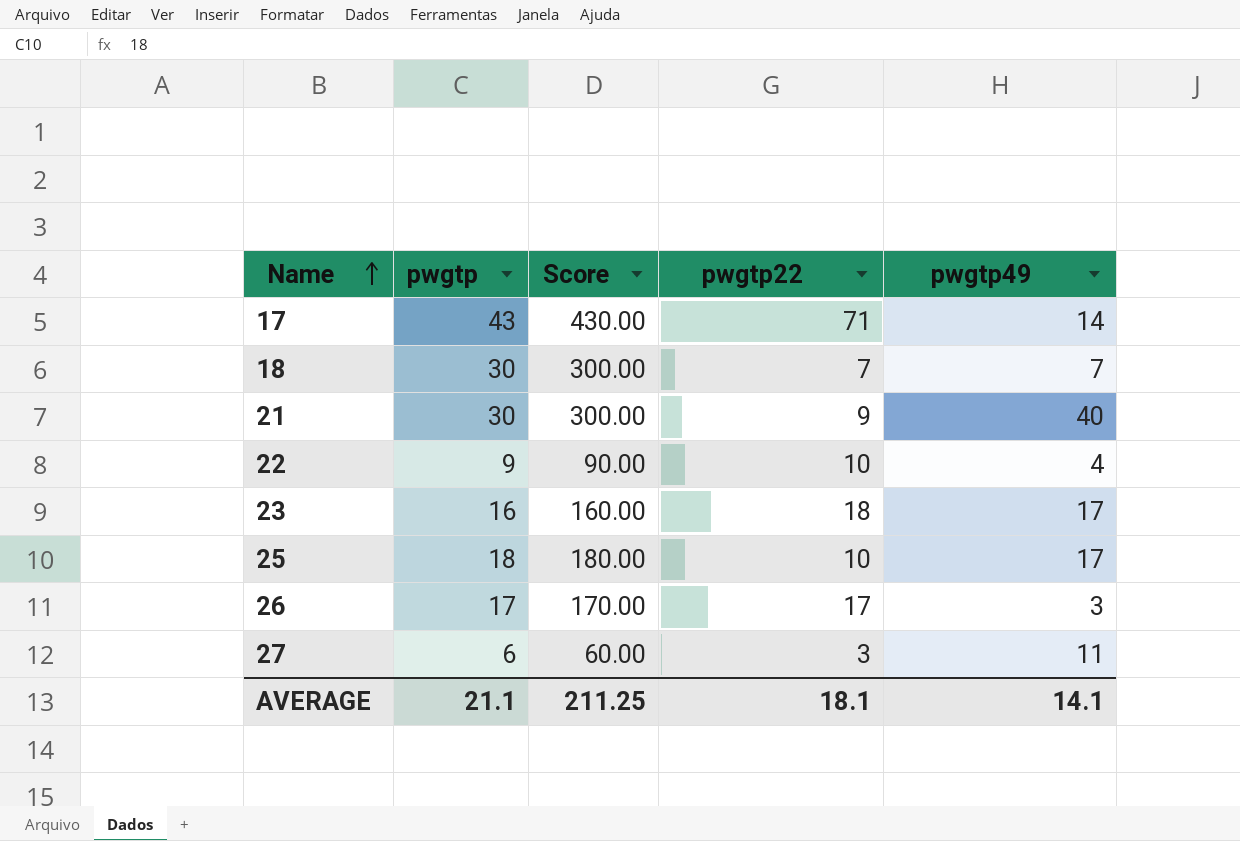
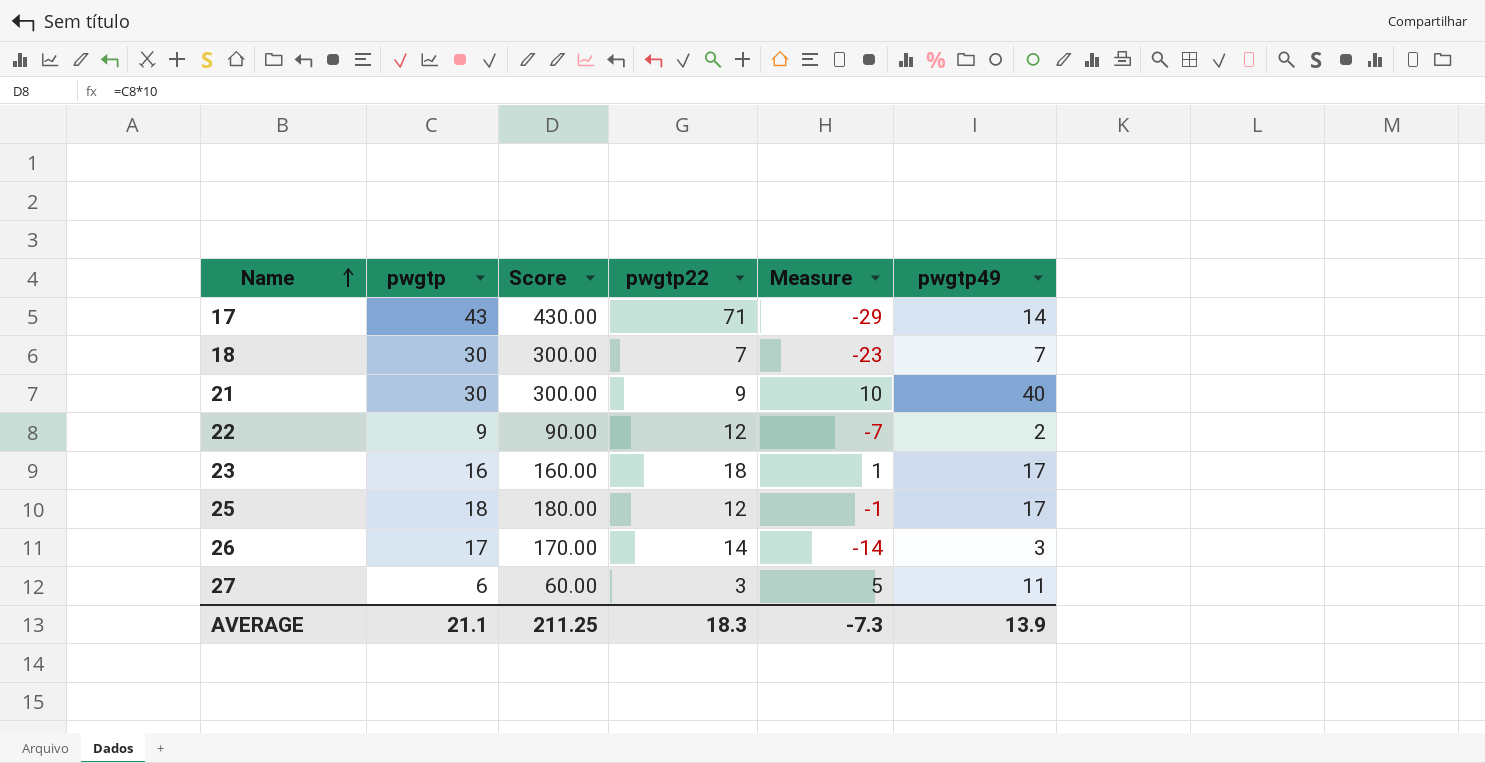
column Measure | formula: none -> [pwgtp49] - [pwgtp]
22 | pwgtp22: 10 -> 12
22 | pwgtp49: 4 -> 2
25 | pwgtp22: 10 -> 12
26 | pwgtp22: 17 -> 14
AVERAGE | pwgtp22: 18.1 -> 18.3
AVERAGE | pwgtp49: 14.1 -> 13.9

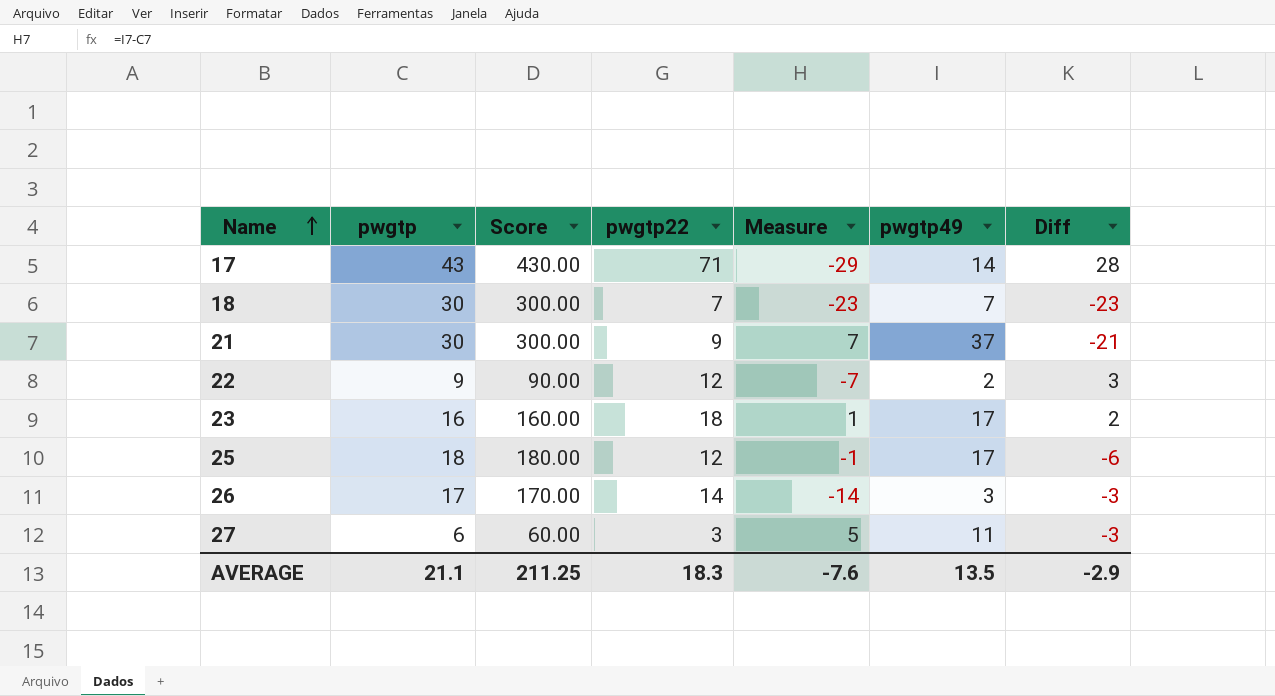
column Diff | formula: none -> [pwgtp22] - [pwgtp]
21 | Measure: 10 -> 7
21 | pwgtp49: 40 -> 37
AVERAGE | Measure: -7.3 -> -7.6
AVERAGE | pwgtp49: 13.9 -> 13.5

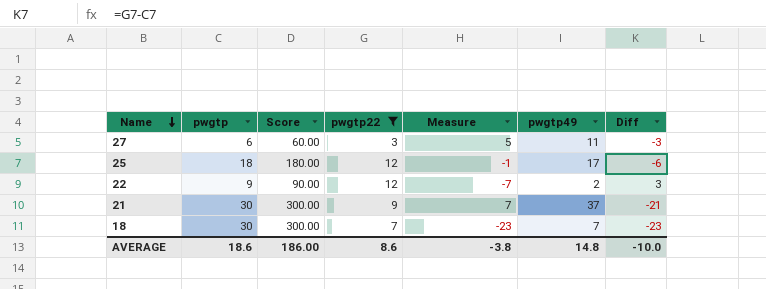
filter: none -> pwgtp22 <= 12
row order: Name ascending -> Name descending
AVERAGE | pwgtp: 21.1 -> 18.6
AVERAGE | Score: 211.25 -> 186.00
AVERAGE | pwgtp22: 18.3 -> 8.6
AVERAGE | Measure: -7.6 -> -3.8
AVERAGE | pwgtp49: 13.5 -> 14.8
AVERAGE | Diff: -2.9 -> -10.0

